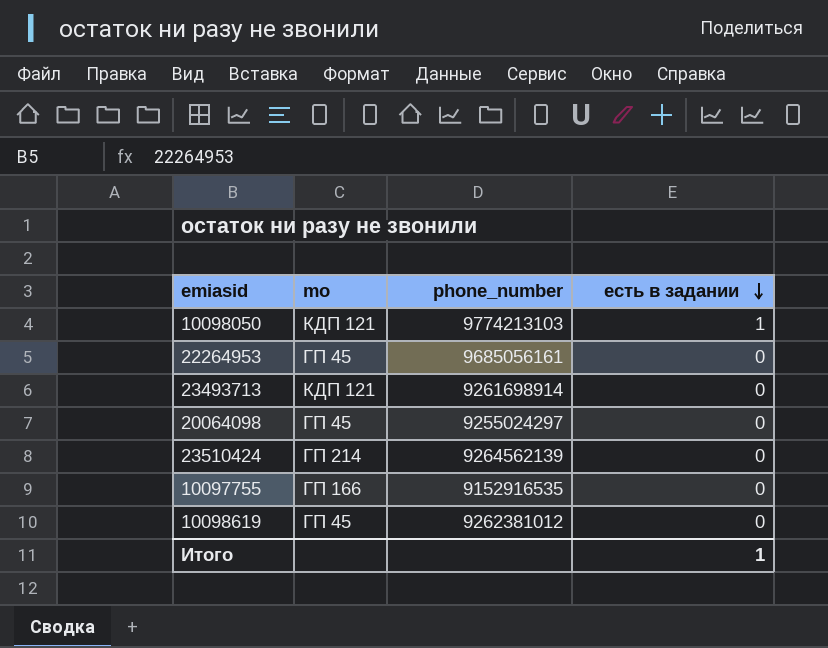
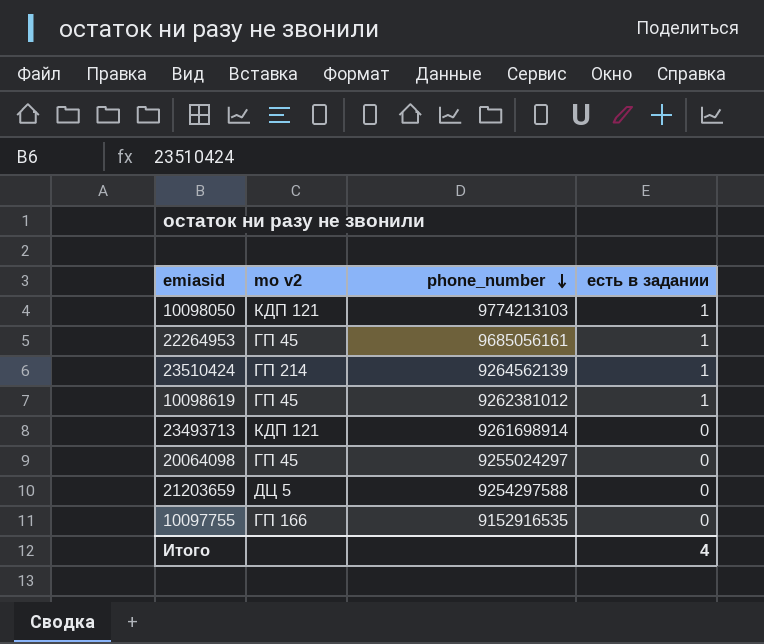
row order: есть в задании descending -> phone_number descending
column name: mo -> mo v2
22264953 | есть в задании: 0 -> 1
23510424 | есть в задании: 0 -> 1
10098619 | есть в задании: 0 -> 1
row 21203659: none -> ДЦ 5 | 9254297588 | 0
Итого | есть в задании: 1 -> 4

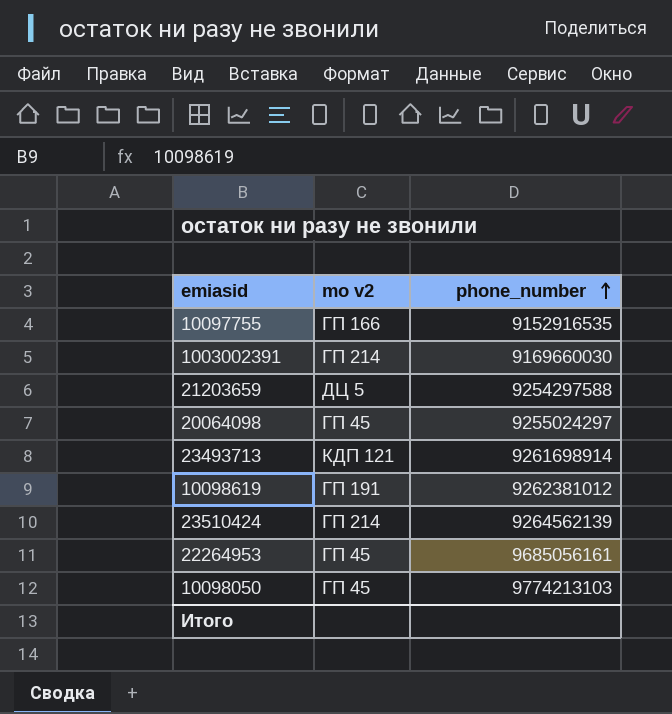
row order: phone_number descending -> phone_number ascending
column есть в задании | position: 4 -> none
row 1003002391: none -> ГП 214 | 9169660030
10098619 | mo v2: ГП 45 -> ГП 191
10098050 | mo v2: КДП 121 -> ГП 45

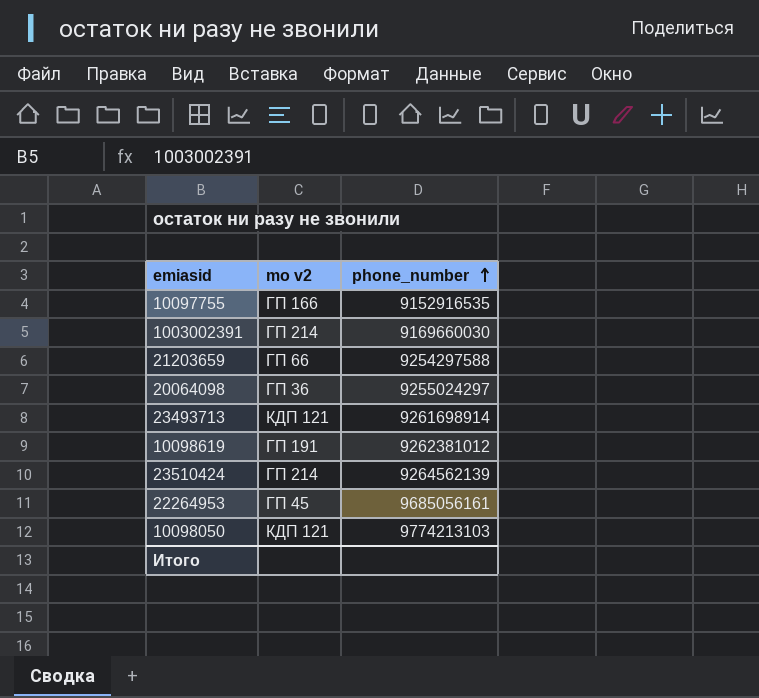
21203659 | mo v2: ДЦ 5 -> ГП 66
20064098 | mo v2: ГП 45 -> ГП 36
10098050 | mo v2: ГП 45 -> КДП 121

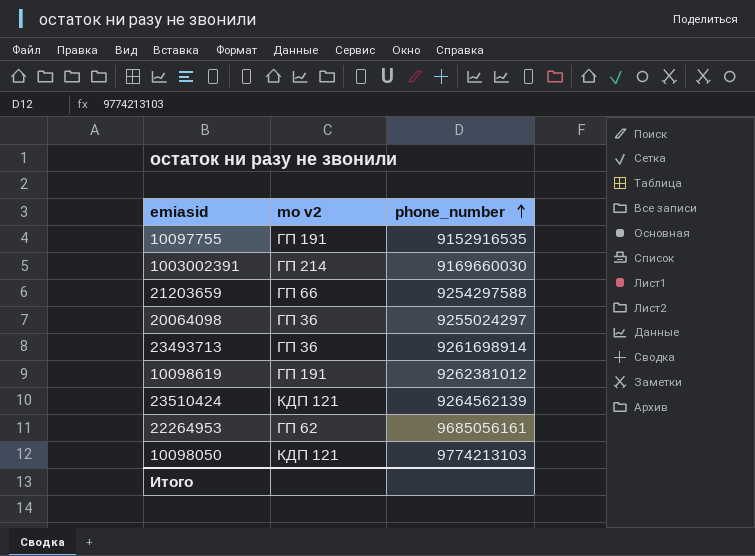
10097755 | mo v2: ГП 166 -> ГП 191
23493713 | mo v2: КДП 121 -> ГП 36
23510424 | mo v2: ГП 214 -> КДП 121
22264953 | mo v2: ГП 45 -> ГП 62

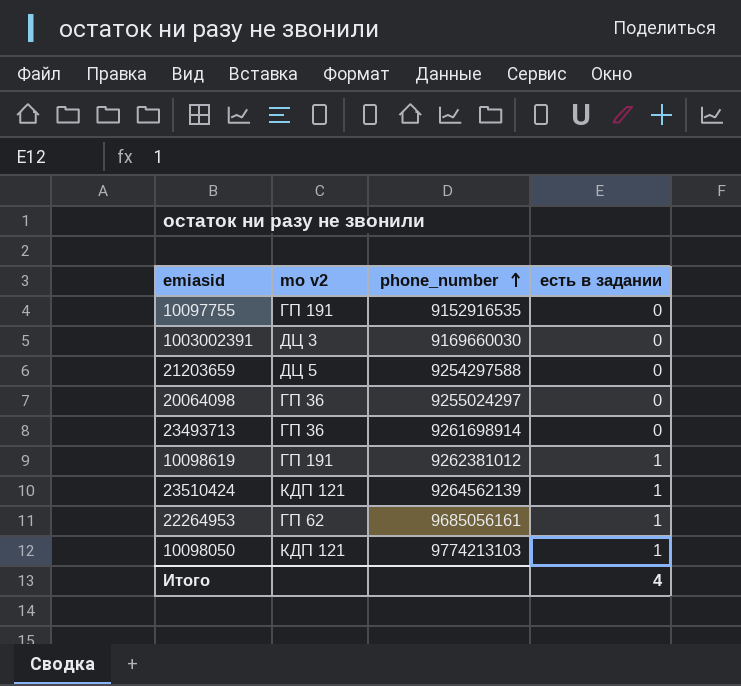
column есть в задании | position: none -> 4
1003002391 | mo v2: ГП 214 -> ДЦ 3
21203659 | mo v2: ГП 66 -> ДЦ 5

